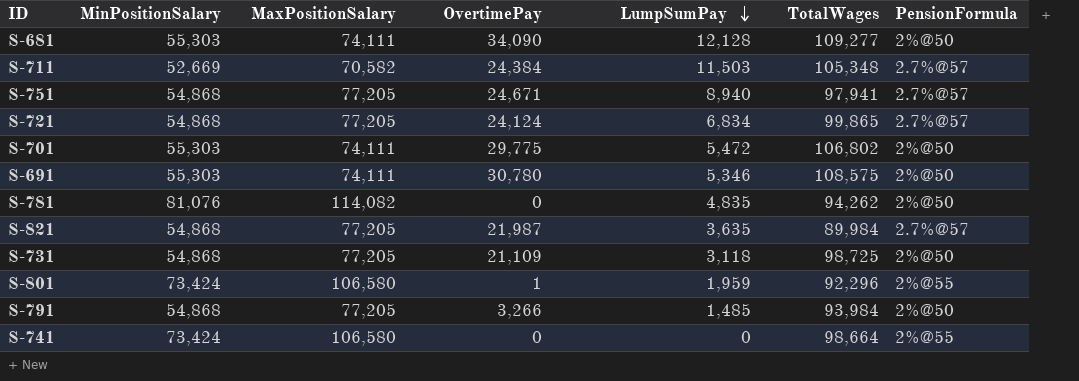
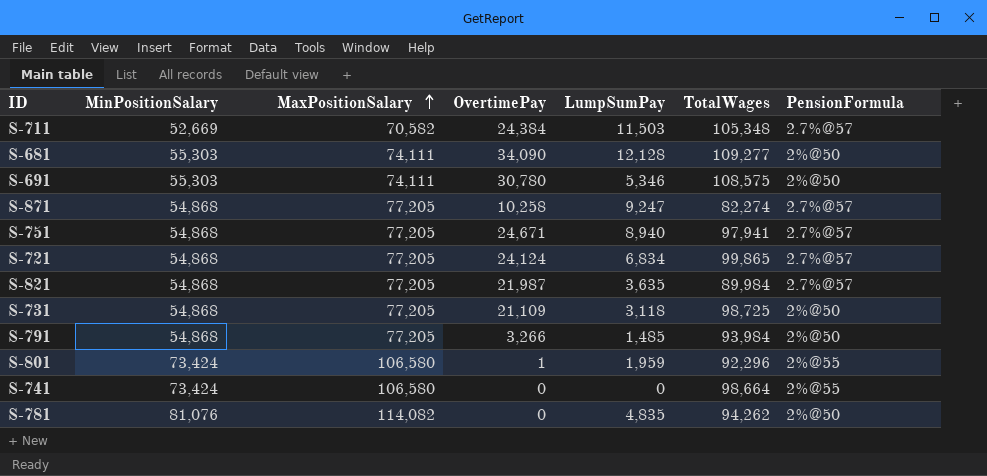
row order: LumpSumPay descending -> MaxPositionSalary ascending
row S-701: 55,303 | 74,111 | 29,775 | 5,472 | 106,802 | 2%@50 -> none
row S-871: none -> 54,868 | 77,205 | 10,258 | 9,247 | 82,274 | 2.7%@57

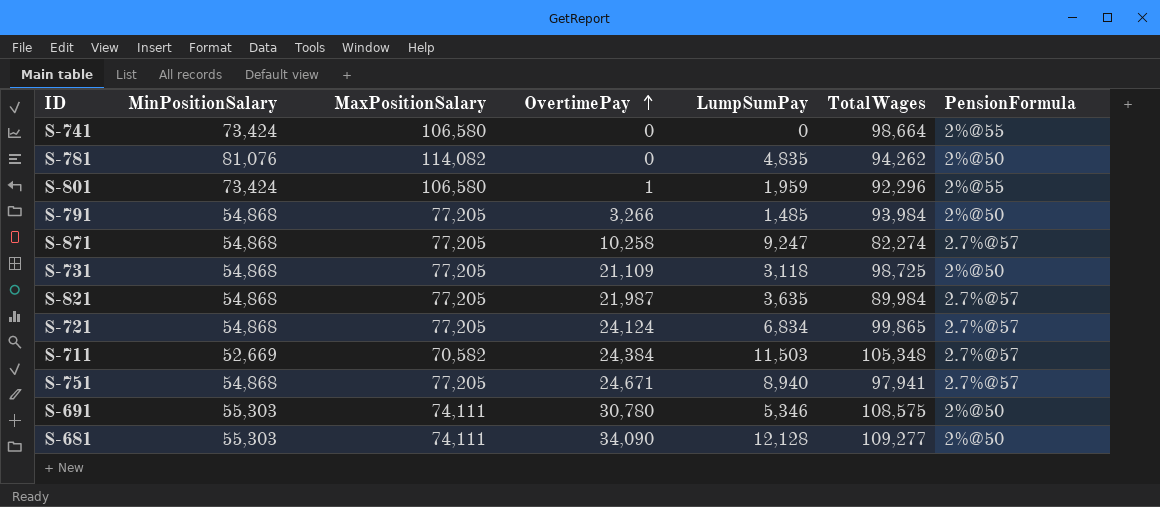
row order: MaxPositionSalary ascending -> OvertimePay ascending

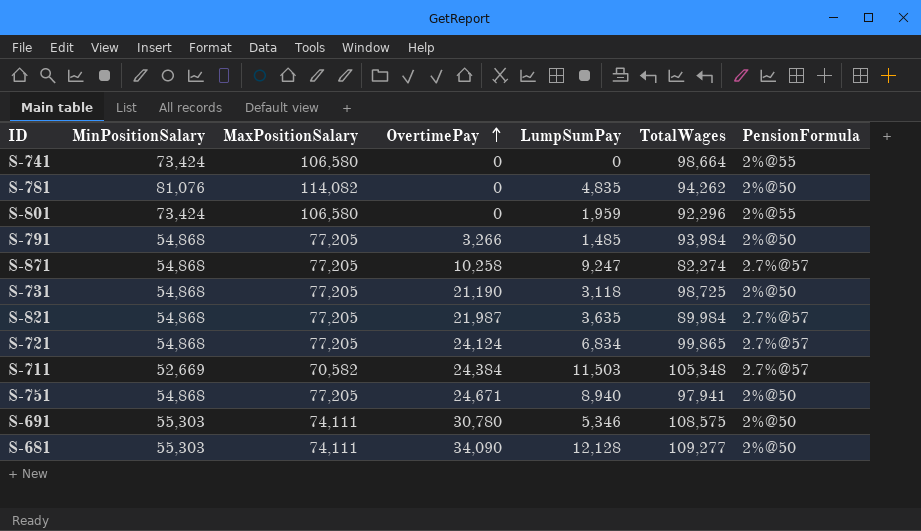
S-801 | OvertimePay: 1 -> 0
S-731 | OvertimePay: 21,109 -> 21,190
S-751 | PensionFormula: 2.7%@57 -> 2%@50

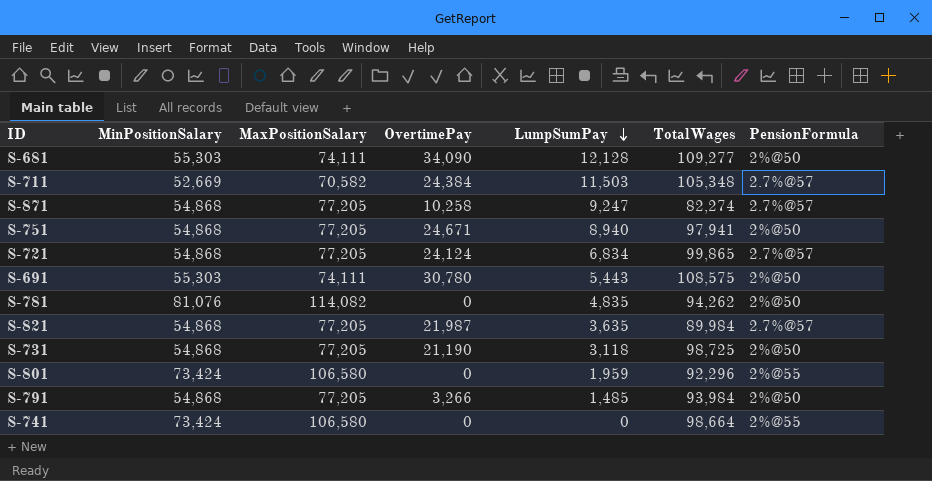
row order: OvertimePay ascending -> LumpSumPay descending
S-691 | LumpSumPay: 5,346 -> 5,443

